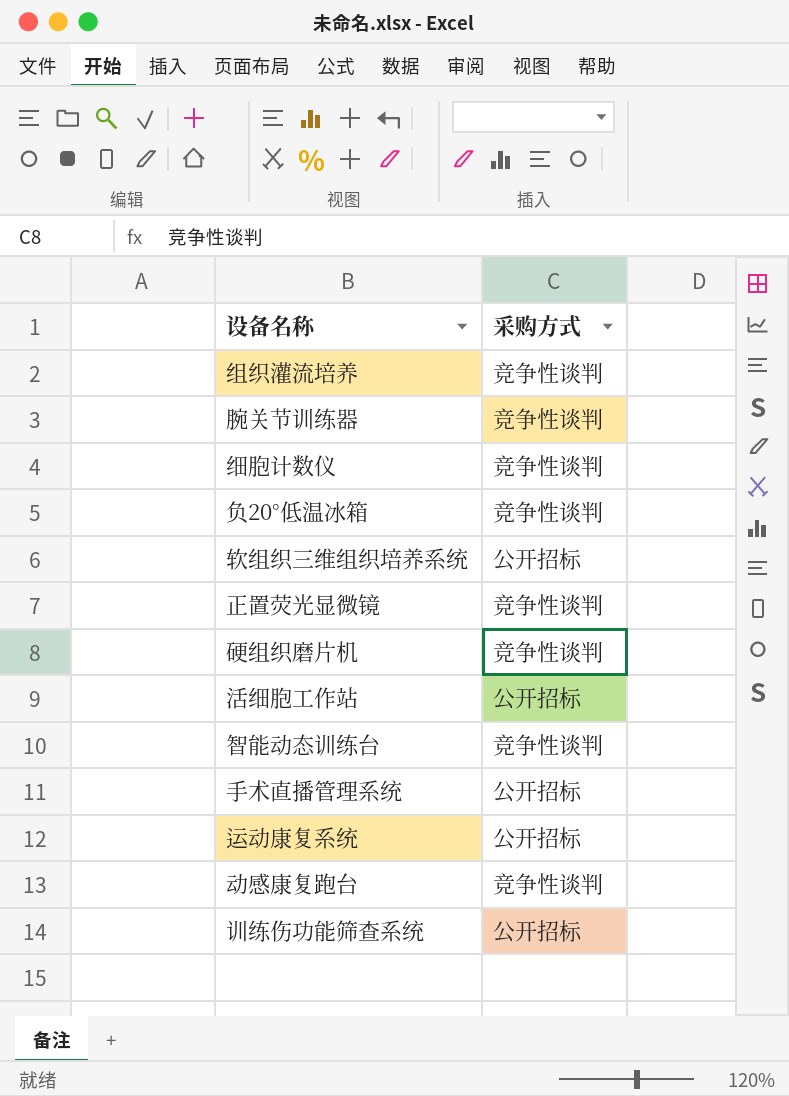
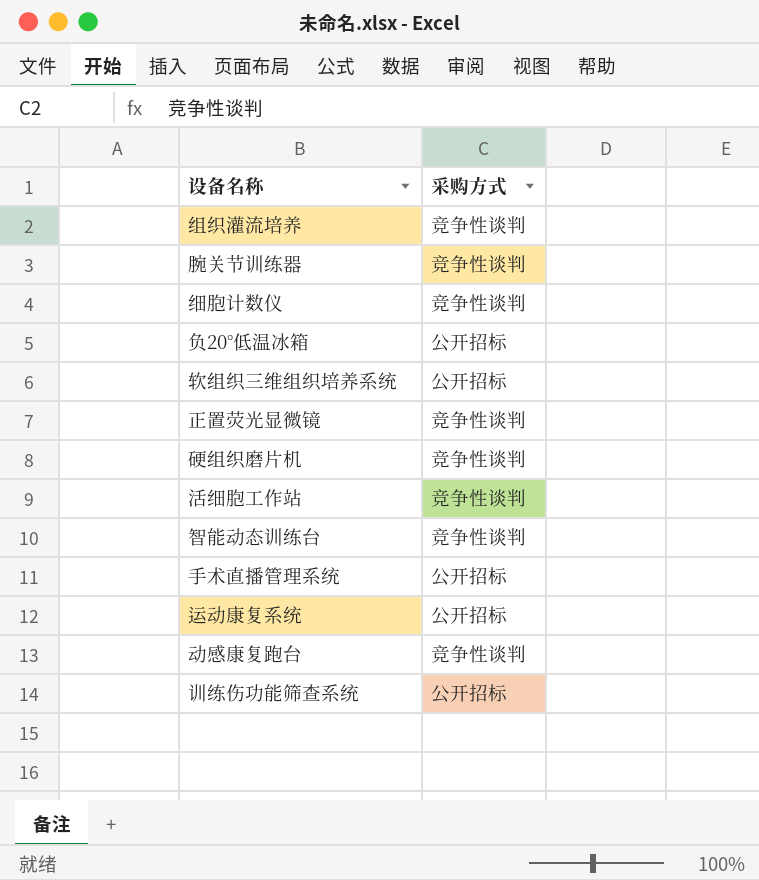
负20°低温冰箱 | 采购方式: 竞争性谈判 -> 公开招标
活细胞工作站 | 采购方式: 公开招标 -> 竞争性谈判

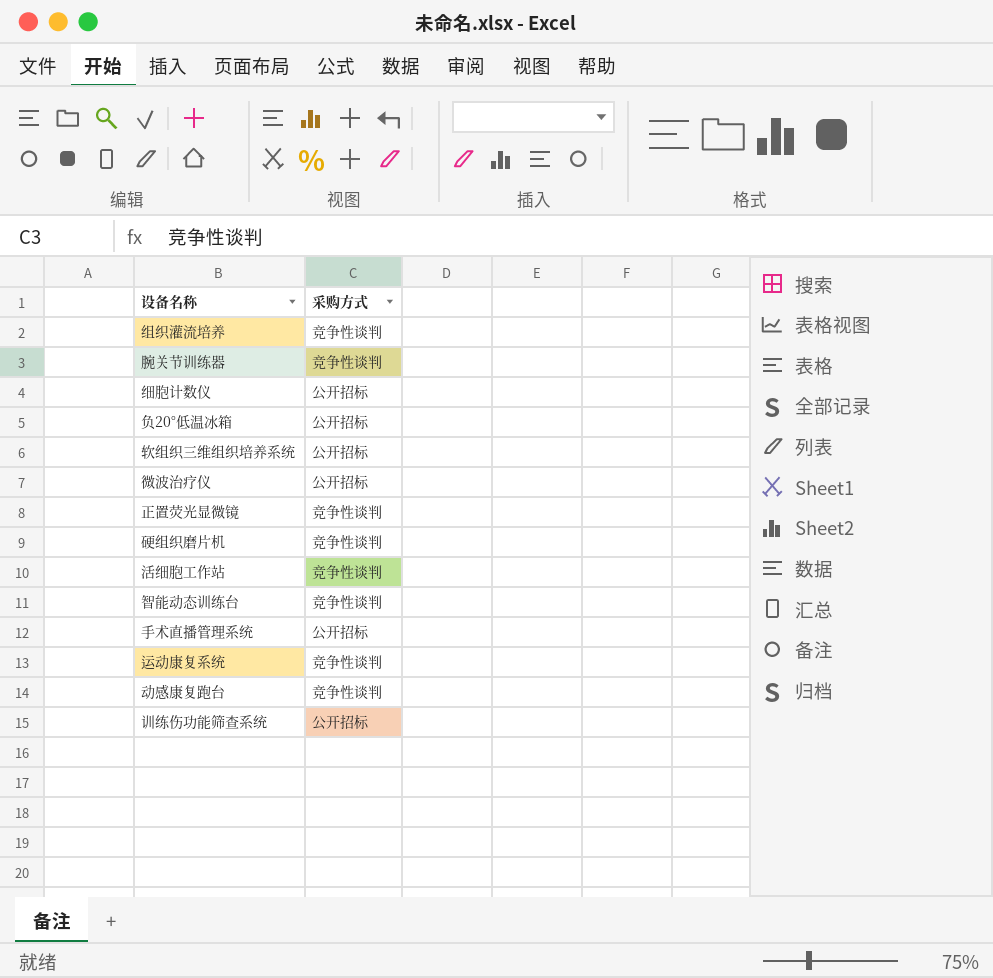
细胞计数仪 | 采购方式: 竞争性谈判 -> 公开招标
row 微波治疗仪: none -> 公开招标
运动康复系统 | 采购方式: 公开招标 -> 竞争性谈判

